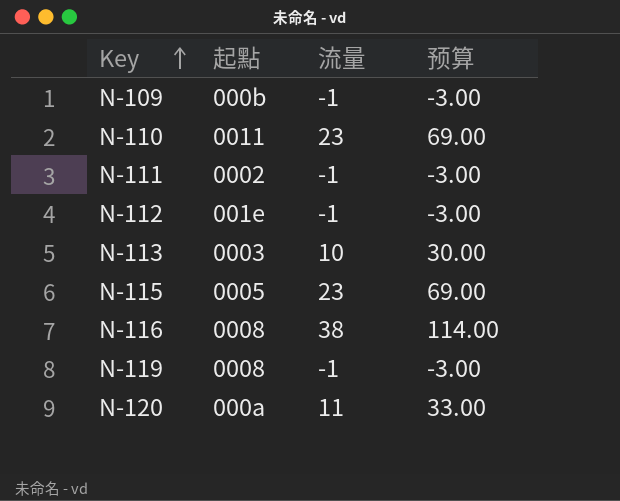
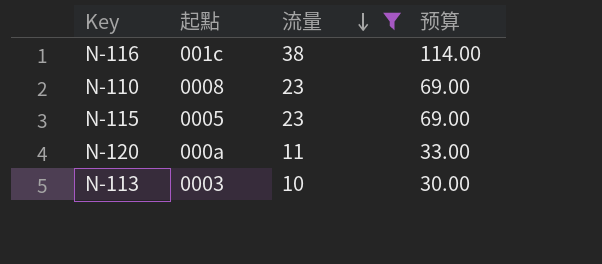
filter: none -> 流量 != -1
row order: Key ascending -> 流量 descending
N-116 | 起點: 0008 -> 001c
N-110 | 起點: 0011 -> 0008

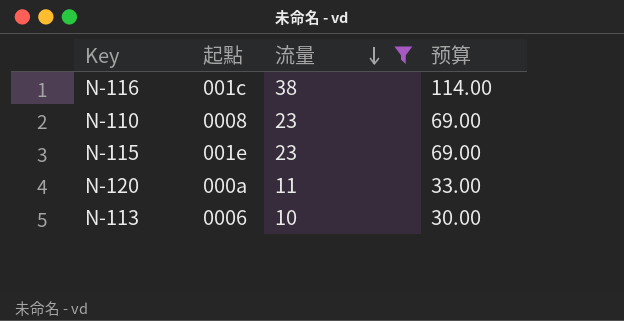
N-115 | 起點: 0005 -> 001e
N-113 | 起點: 0003 -> 0006

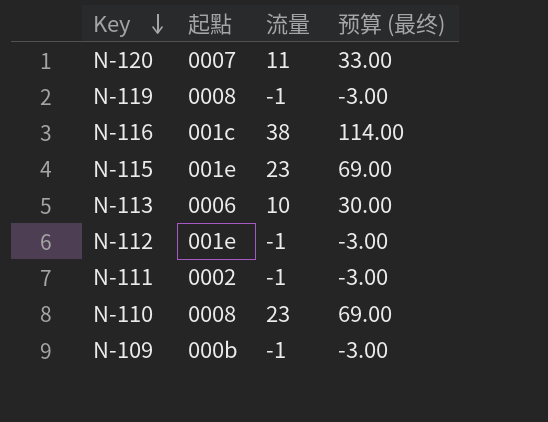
filter: 流量 != -1 -> none
row order: 流量 descending -> Key descending
column name: 预算 -> 预算 (最终)
N-120 | 起點: 000a -> 0007

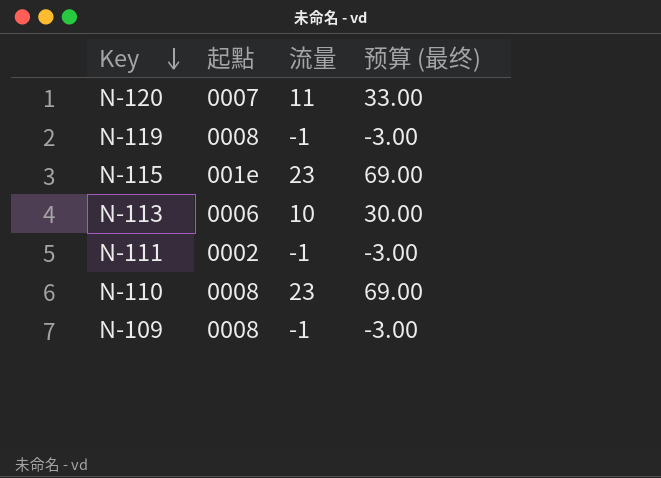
row N-116: 001c | 38 | 114.00 -> none
row N-112: 001e | -1 | -3.00 -> none
N-109 | 起點: 000b -> 0008

